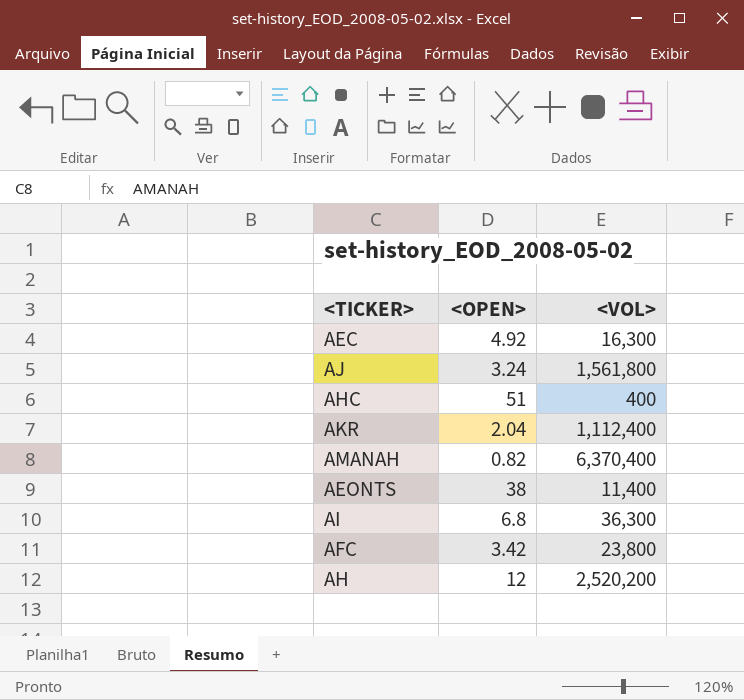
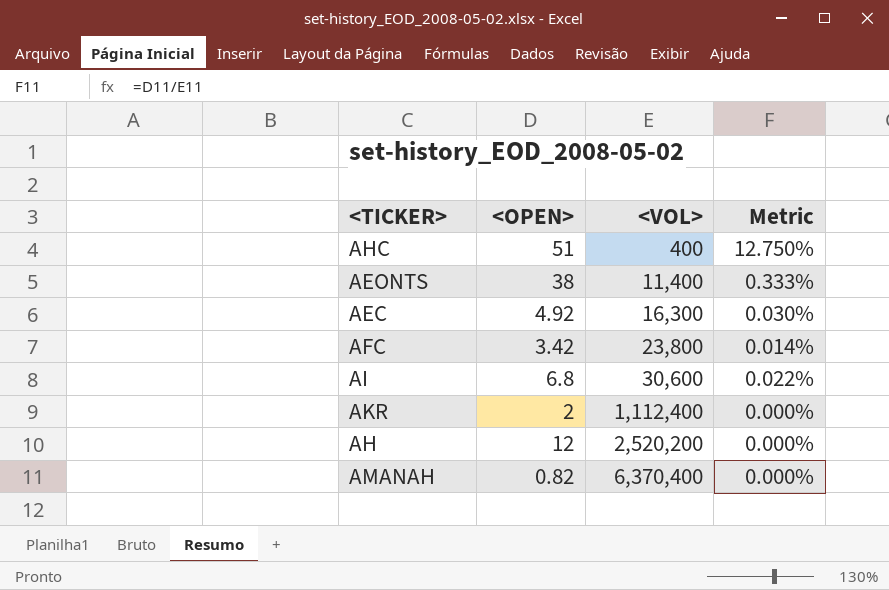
row order: none -> <VOL> ascending
column Metric | formula: none -> [<OPEN>] / [<VOL>]
row AJ: 3.24 | 1,561,800 -> none
AI | <VOL>: 36,300 -> 30,600
AKR | <OPEN>: 2.04 -> 2

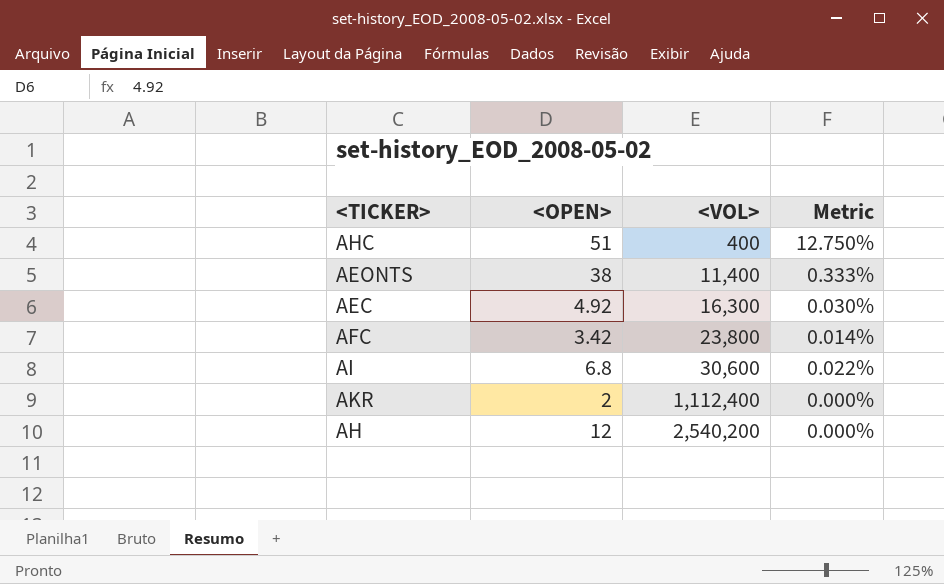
row AMANAH: 0.82 | 6,370,400 | 0.000% -> none
AH | <VOL>: 2,520,200 -> 2,540,200

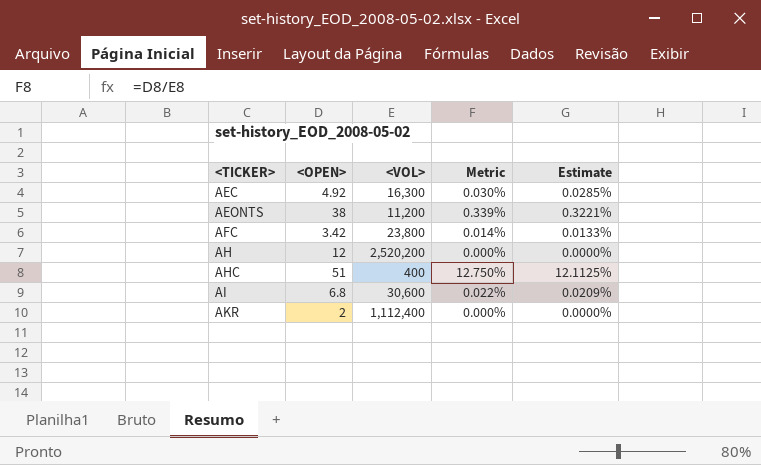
row order: <VOL> ascending -> <TICKER> ascending
column Estimate | formula: none -> [Metric] * 0.95
AEONTS | <VOL>: 11,400 -> 11,200
AEONTS | Metric: 0.333% -> 0.339%
AH | <VOL>: 2,540,200 -> 2,520,200

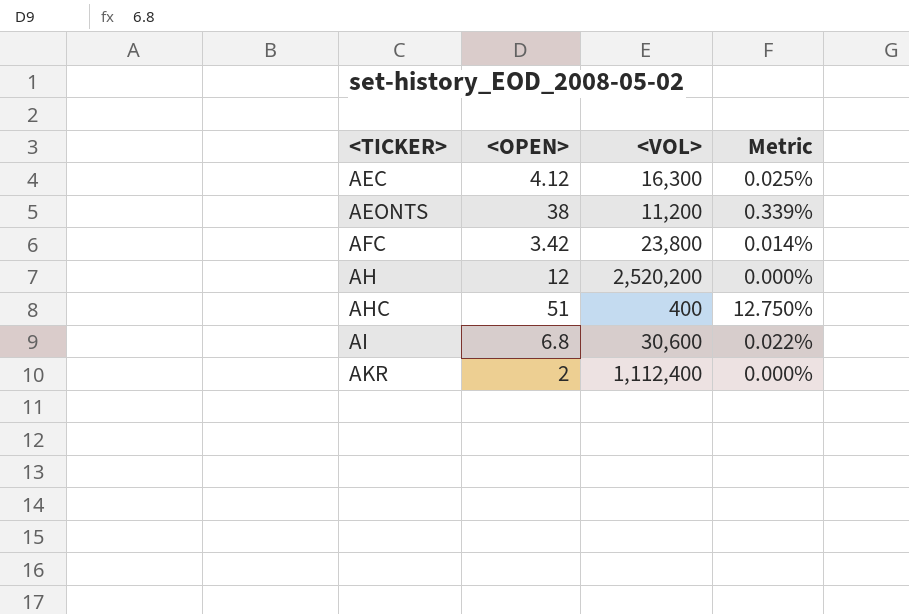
column Estimate | formula: [Metric] * 0.95 -> none
AEC | <OPEN>: 4.92 -> 4.12
AEC | Metric: 0.030% -> 0.025%

